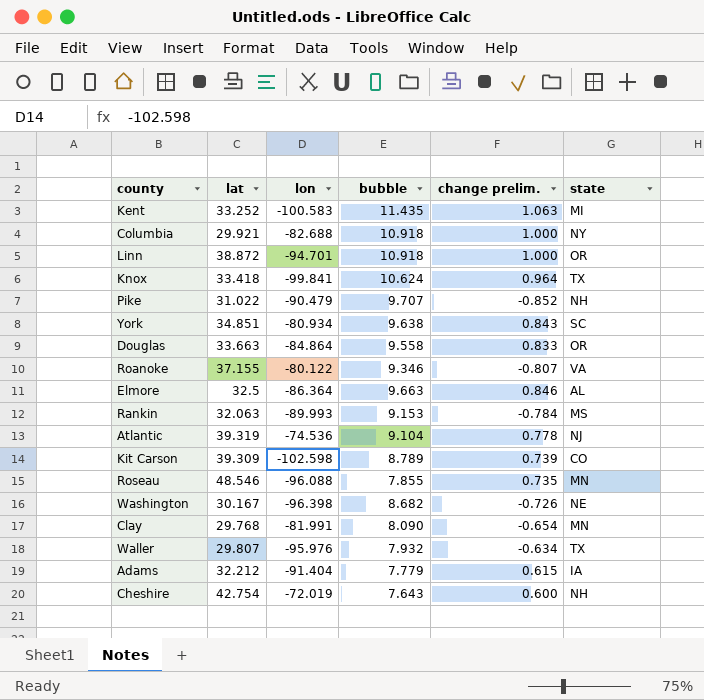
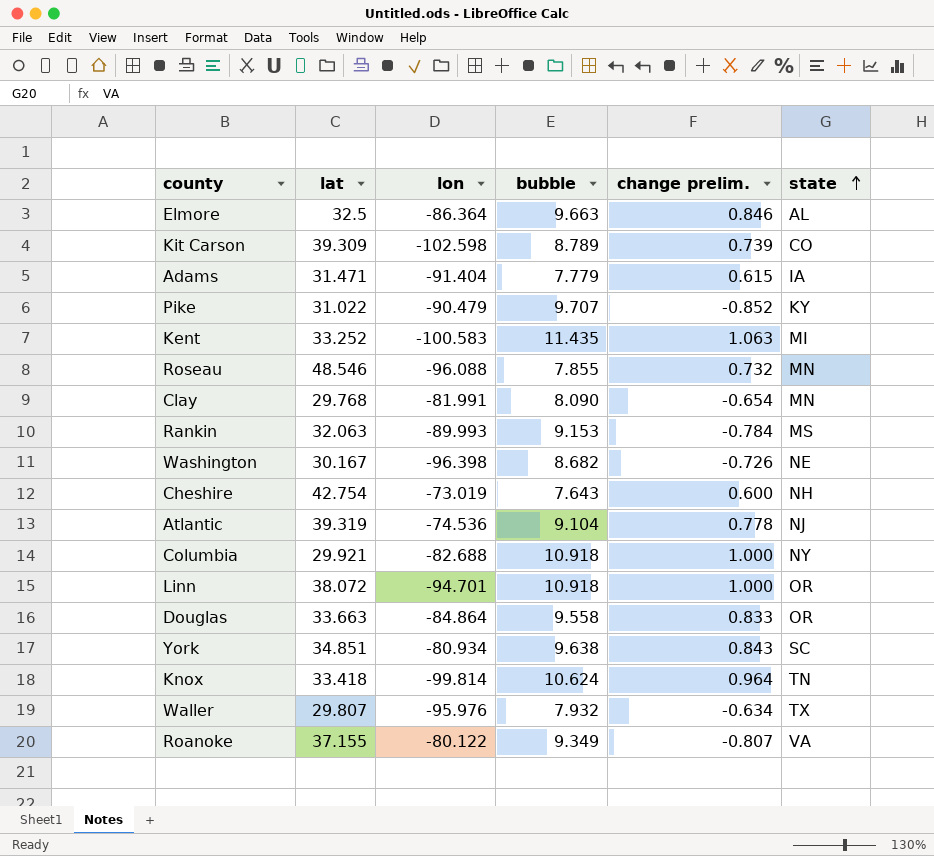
row order: none -> state ascending
Adams | lat: 32.212 -> 31.471
Pike | state: NH -> KY
Roseau | change prelim.: 0.735 -> 0.732
Cheshire | lon: -72.019 -> -73.019
Linn | lat: 38.872 -> 38.072
Knox | lon: -99.841 -> -99.814
Knox | state: TX -> TN
Roanoke | bubble: 9.346 -> 9.349

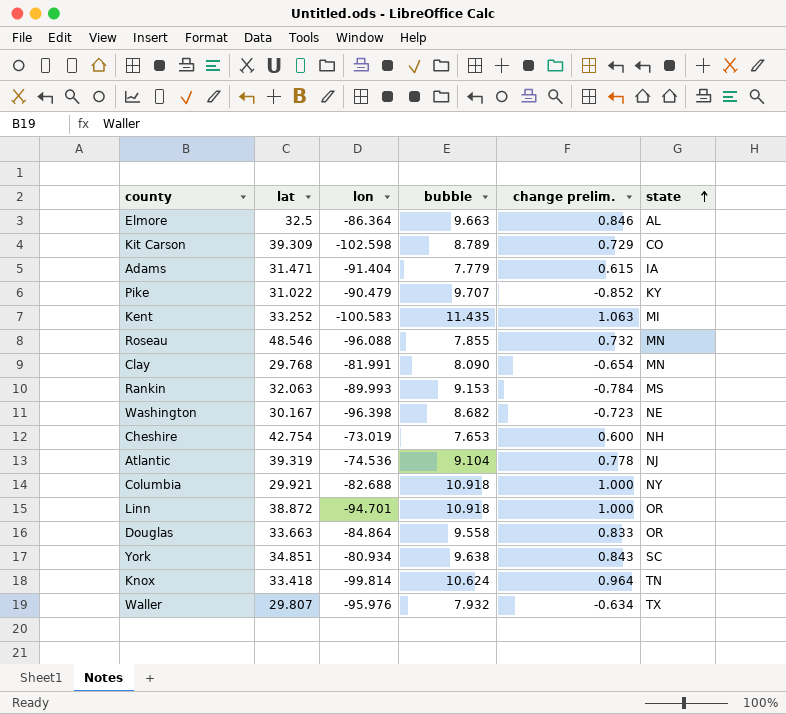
row Roanoke: 37.155 | -80.122 | 9.349 | -0.807 | VA -> none
Kit Carson | change prelim.: 0.739 -> 0.729
Washington | change prelim.: -0.726 -> -0.723
Cheshire | bubble: 7.643 -> 7.653
Linn | lat: 38.072 -> 38.872

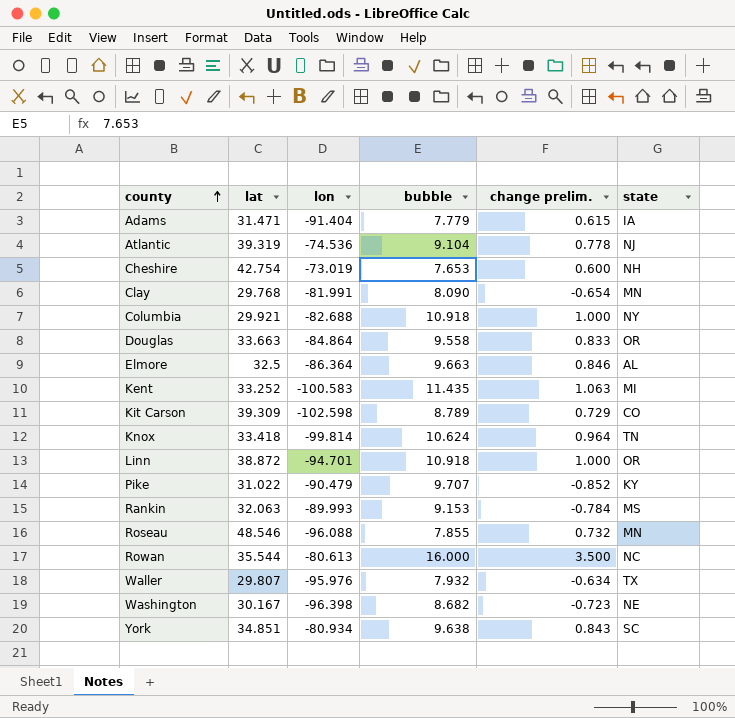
row order: state ascending -> county ascending
row Rowan: none -> 35.544 | -80.613 | 16.000 | 3.500 | NC

